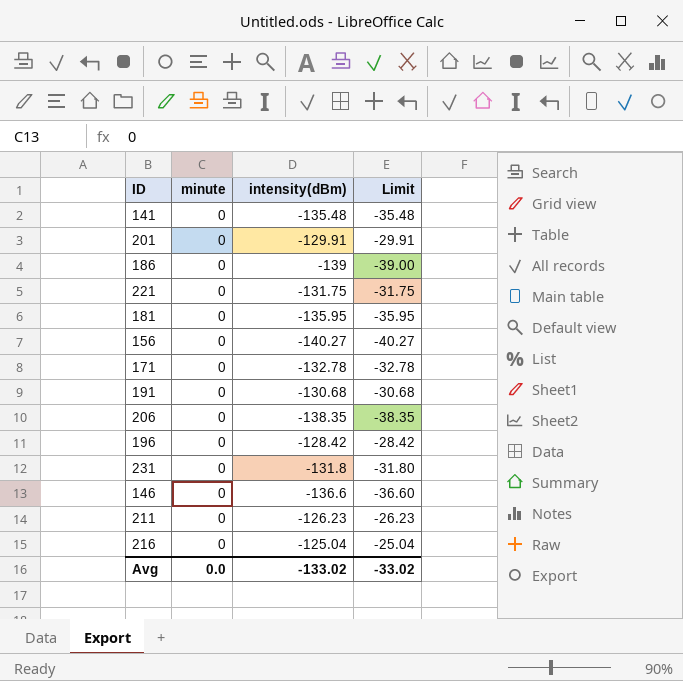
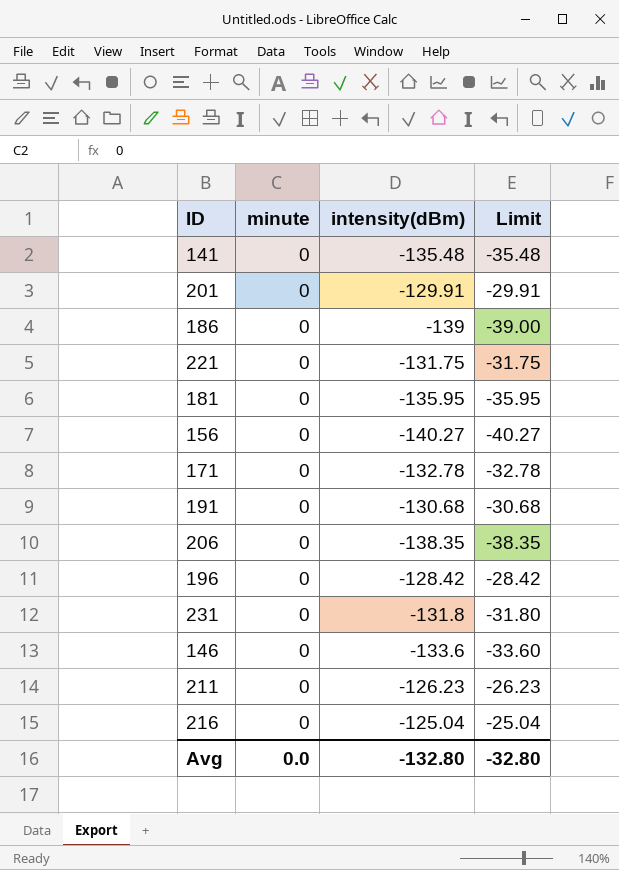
146 | intensity(dBm): -136.6 -> -133.6
146 | Limit: -36.60 -> -33.60
Avg | intensity(dBm): -133.02 -> -132.80
Avg | Limit: -33.02 -> -32.80

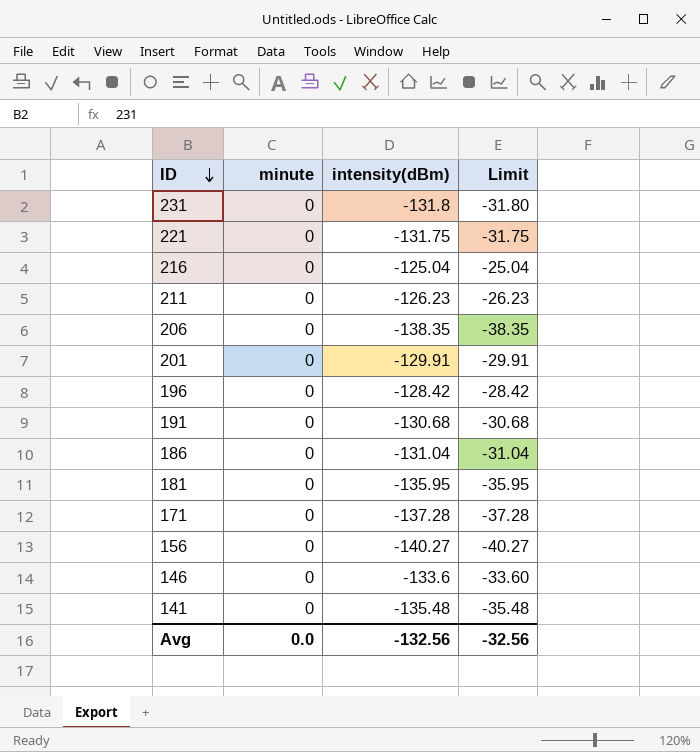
row order: none -> ID descending
186 | intensity(dBm): -139 -> -131.04
186 | Limit: -39.00 -> -31.04
171 | intensity(dBm): -132.78 -> -137.28
171 | Limit: -32.78 -> -37.28
Avg | intensity(dBm): -132.80 -> -132.56
Avg | Limit: -32.80 -> -32.56

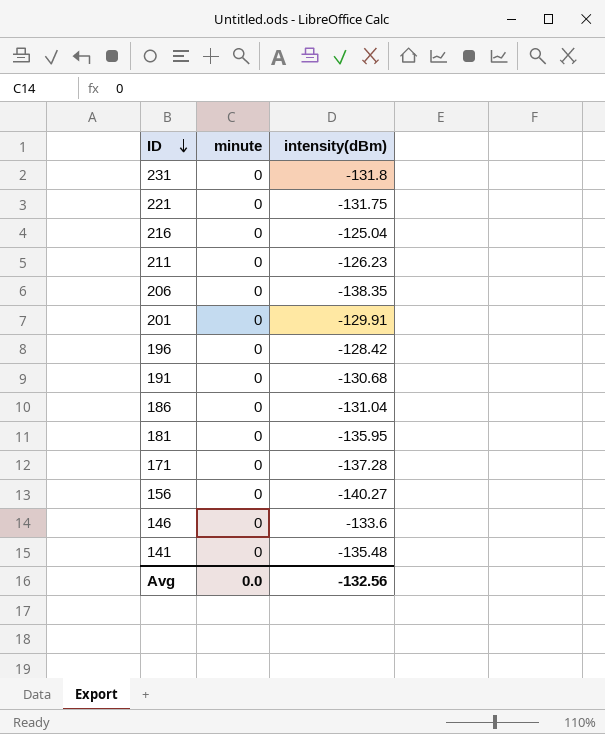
column Limit | formula: [intensity(dBm)] + 100 -> none

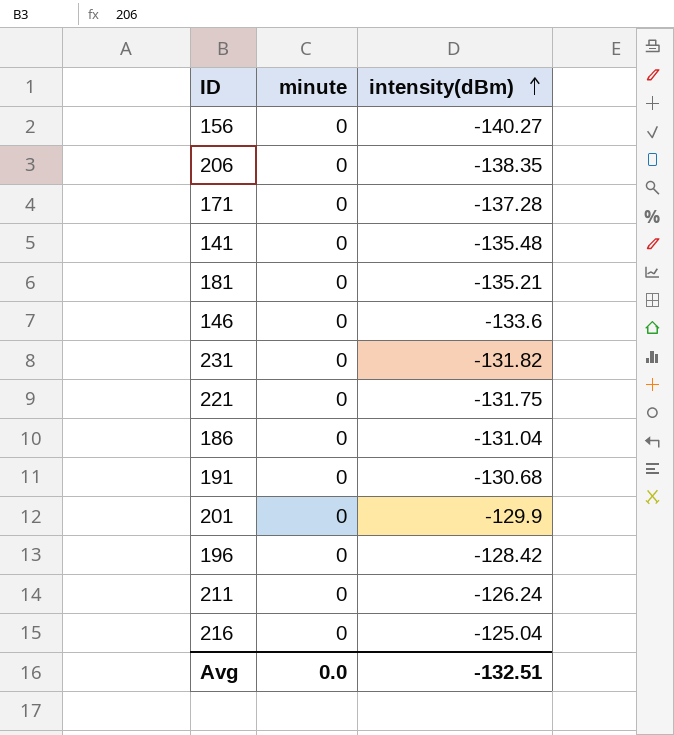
row order: ID descending -> intensity(dBm) ascending
181 | intensity(dBm): -135.95 -> -135.21
231 | intensity(dBm): -131.8 -> -131.82
201 | intensity(dBm): -129.91 -> -129.9
211 | intensity(dBm): -126.23 -> -126.24
Avg | intensity(dBm): -132.56 -> -132.51

